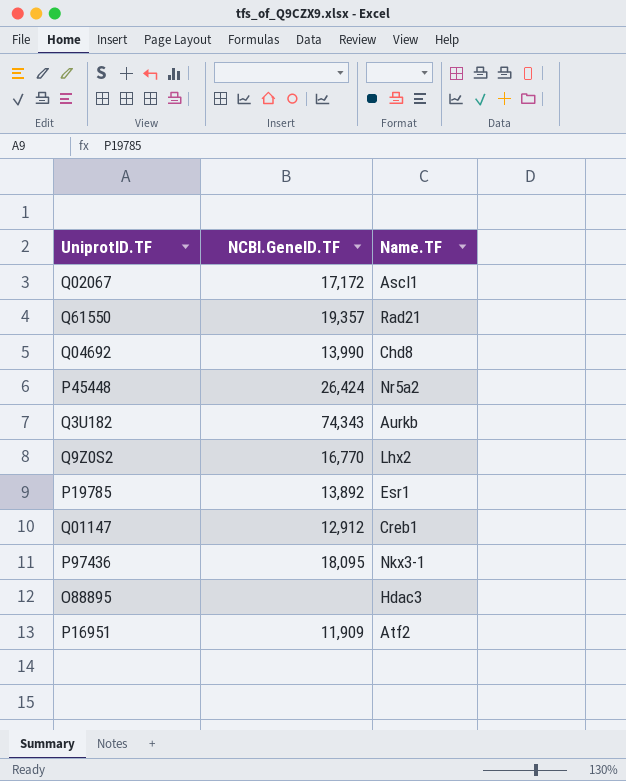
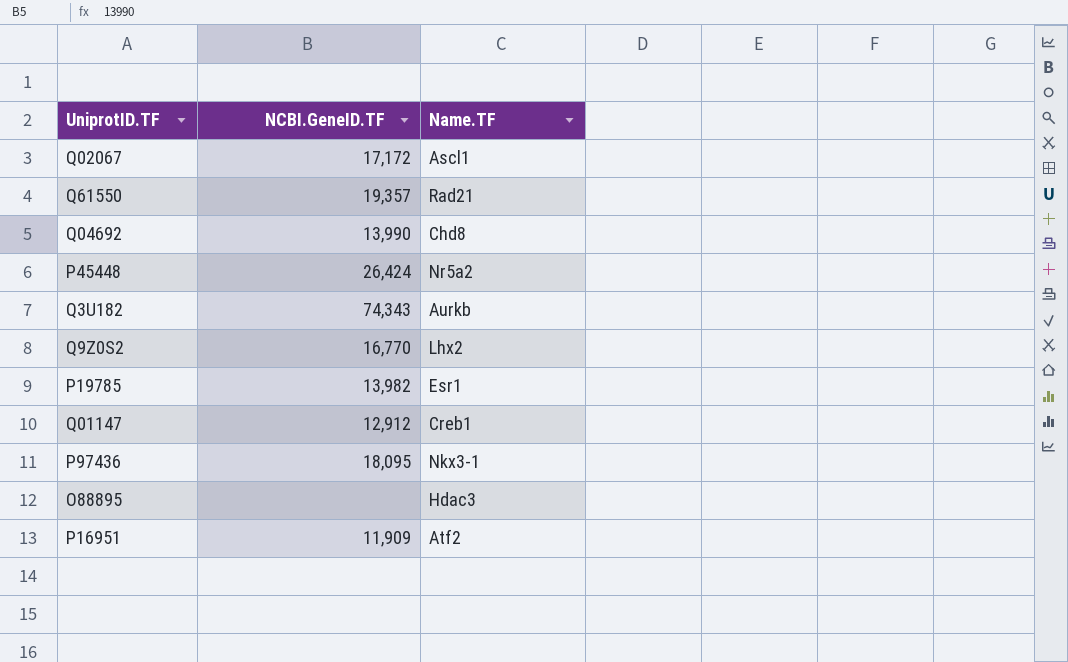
P19785 | NCBI.GeneID.TF: 13,892 -> 13,982

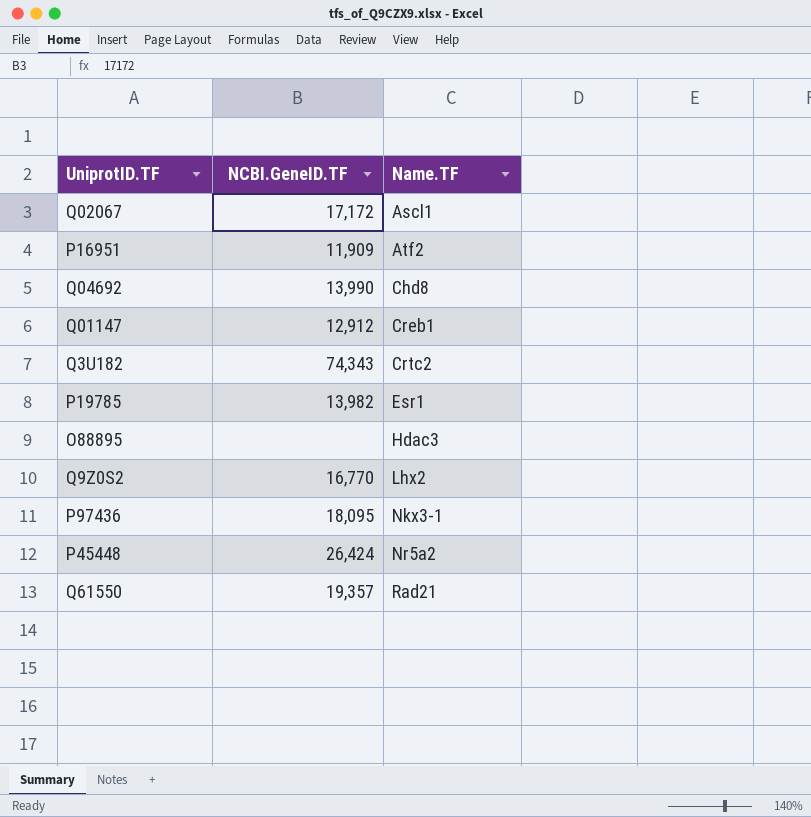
row order: none -> Name.TF ascending
Q3U182 | Name.TF: Aurkb -> Crtc2

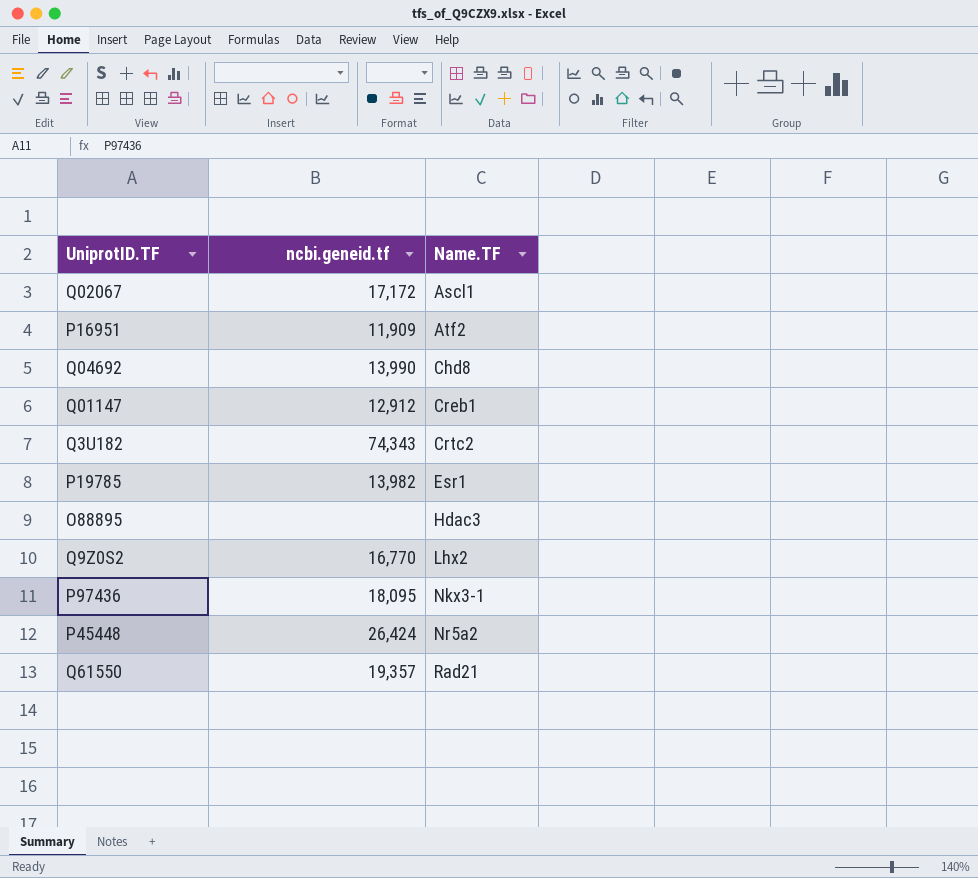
column name: NCBI.GeneID.TF -> ncbi.geneid.tf

